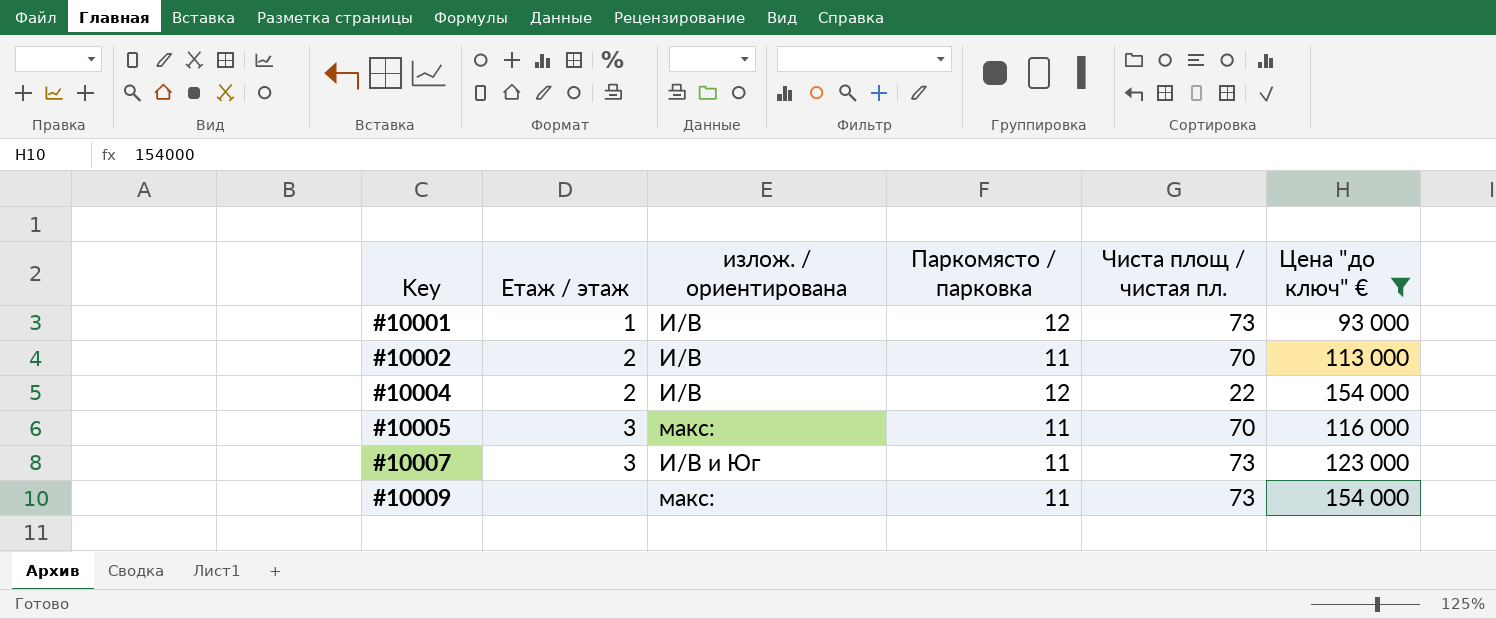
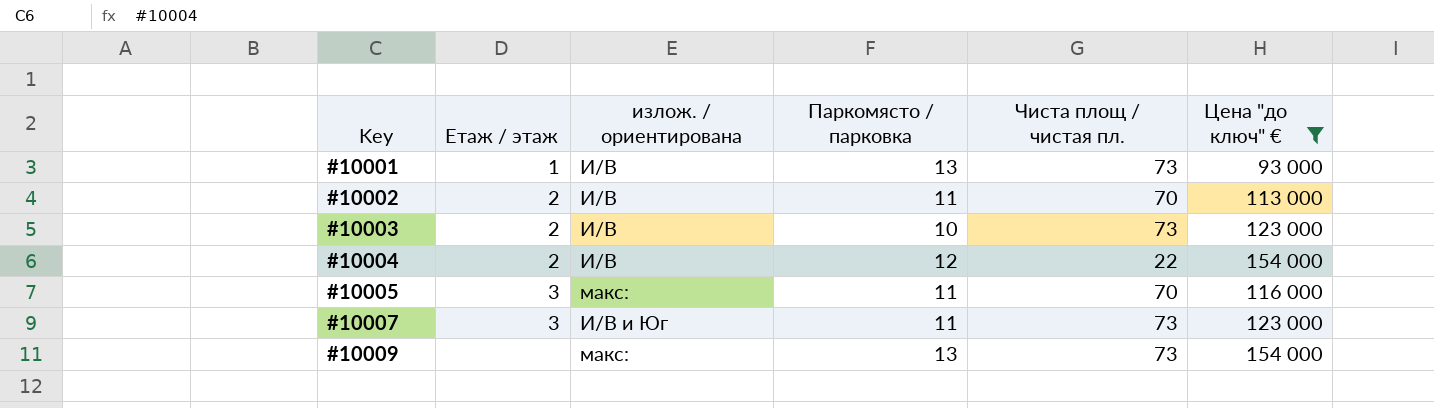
#10001 | Паркомясто / парковка: 12 -> 13
row #10003: none -> 2 | И/В | 10 | 73 | 123 000
#10009 | Паркомясто / парковка: 11 -> 13

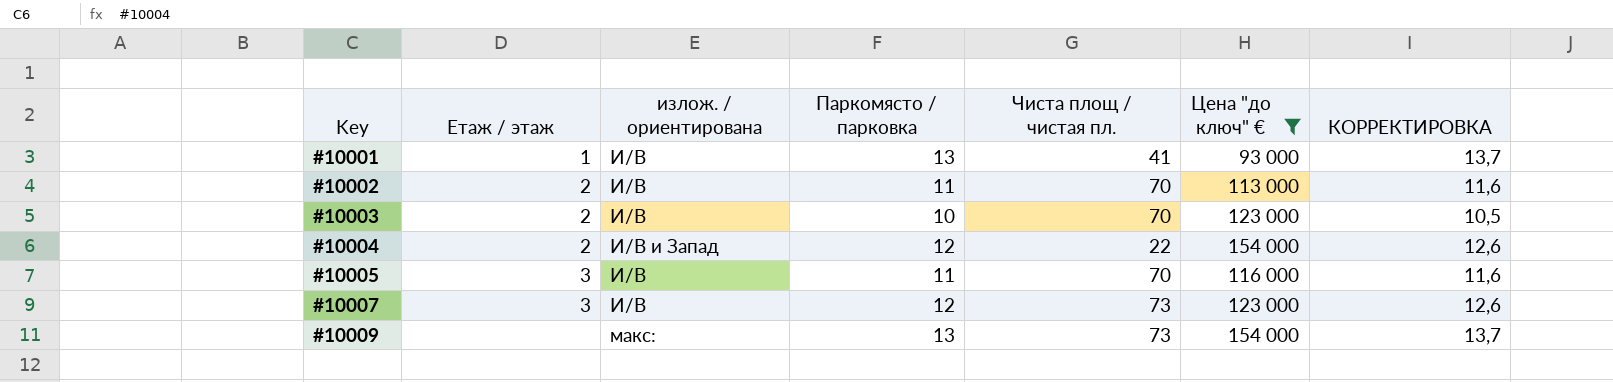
column КОРРЕКТИРОВКА | formula: none -> [Паркомясто / парковка] * 1,05
#10001 | Чиста площ / чистая пл.: 73 -> 41
#10003 | Чиста площ / чистая пл.: 73 -> 70
#10004 | излож. / ориентирована: И/В -> И/В и Запад
#10005 | излож. / ориентирована: макс: -> И/В
#10007 | излож. / ориентирована: И/В и Юг -> И/В
#10007 | Паркомясто / парковка: 11 -> 12

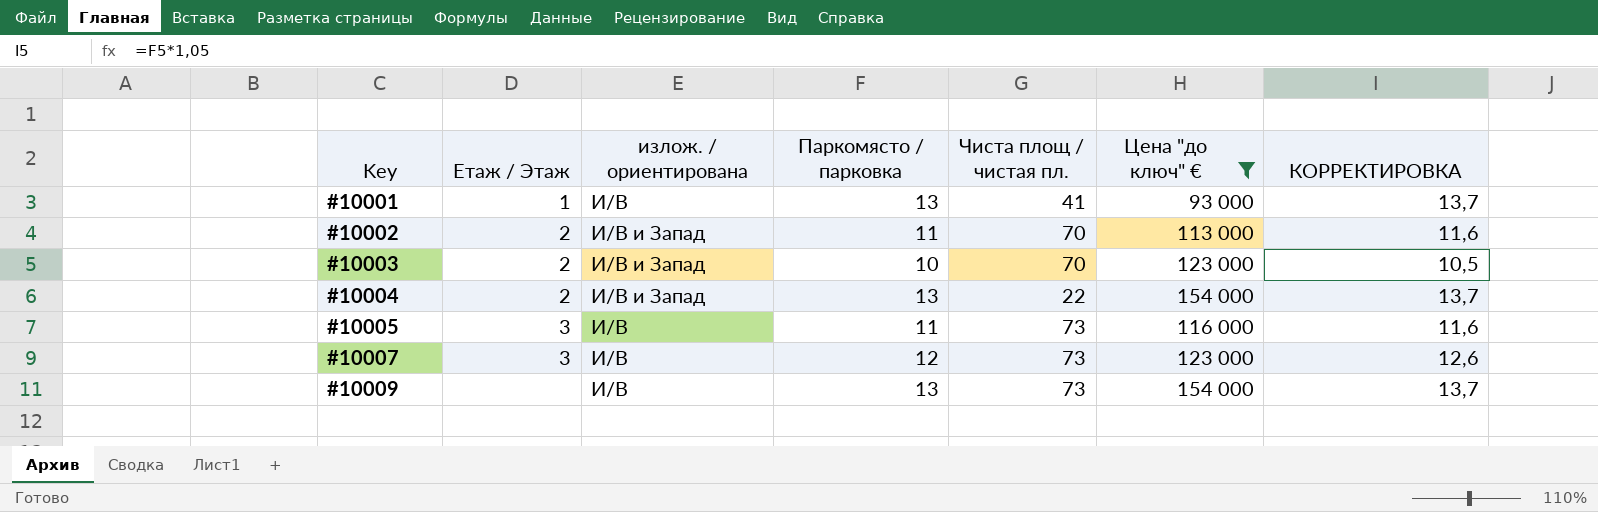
column name: Етаж / этаж -> Етаж / Этаж
#10002 | излож. / ориентирована: И/В -> И/В и Запад
#10003 | излож. / ориентирована: И/В -> И/В и Запад
#10004 | Паркомясто / парковка: 12 -> 13
#10004 | КОРРЕКТИРОВКА: 12,6 -> 13,7
#10005 | Чиста площ / чистая пл.: 70 -> 73
#10009 | излож. / ориентирована: макс: -> И/В

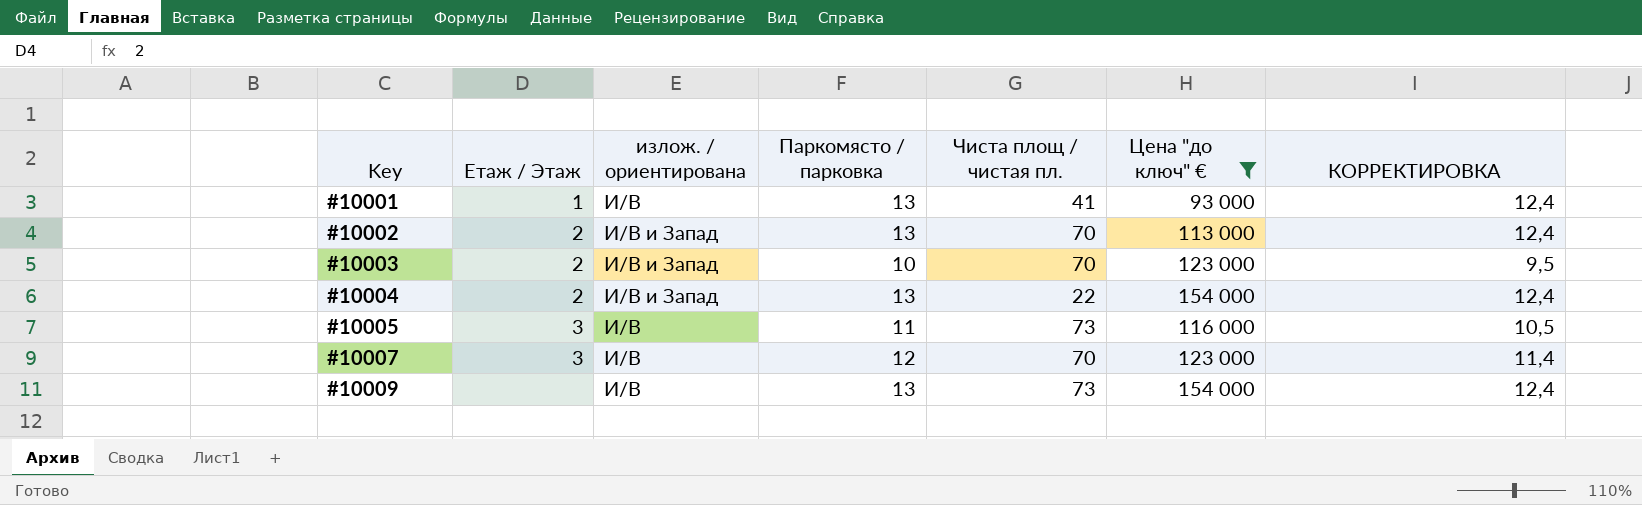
column КОРРЕКТИРОВКА | formula: [Паркомясто / парковка] * 1,05 -> [Паркомясто / парковка] * 0,95
#10002 | Паркомясто / парковка: 11 -> 13
#10007 | Чиста площ / чистая пл.: 73 -> 70

